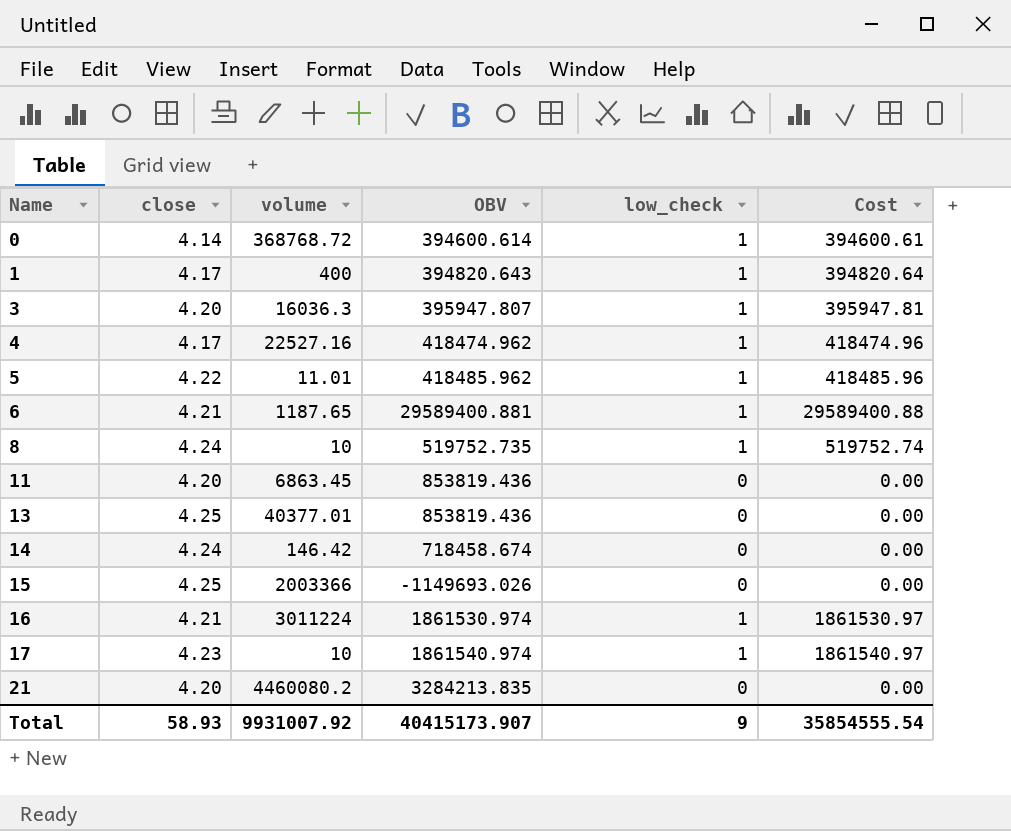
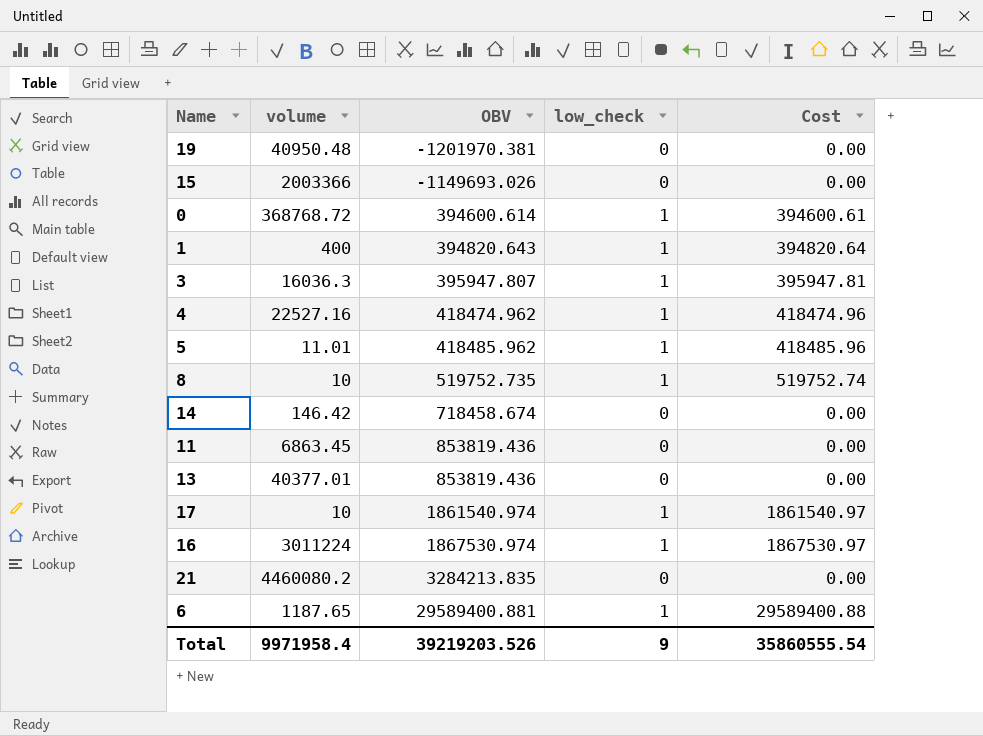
row order: Name ascending -> OBV ascending
column close | position: 2 -> none
row 19: none -> 40950.48 | -1201970.381 | 0 | 0.00
16 | OBV: 1861530.974 -> 1867530.974
16 | Cost: 1861530.97 -> 1867530.97
Total | volume: 9931007.92 -> 9971958.4
Total | OBV: 40415173.907 -> 39219203.526
Total | Cost: 35854555.54 -> 35860555.54

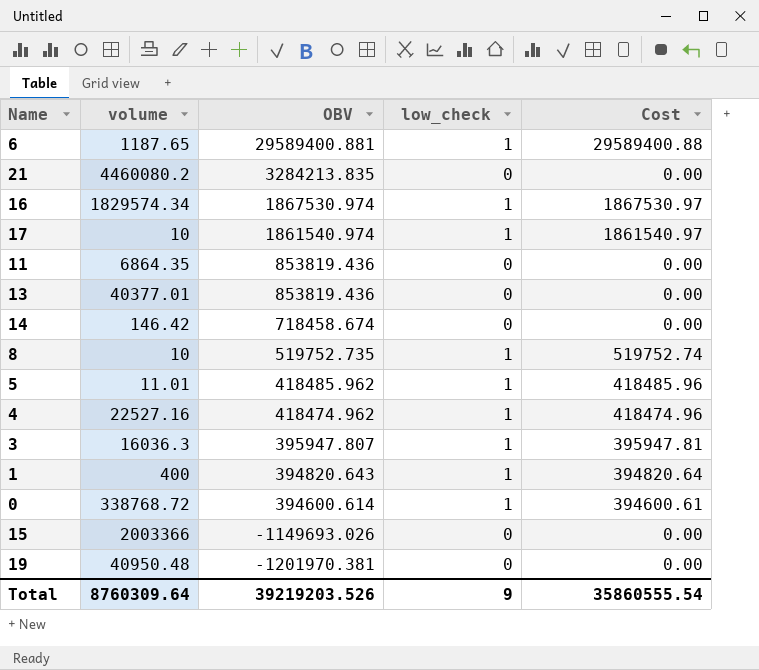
row order: OBV ascending -> OBV descending
16 | volume: 3011224 -> 1829574.34
11 | volume: 6863.45 -> 6864.35
0 | volume: 368768.72 -> 338768.72
Total | volume: 9971958.4 -> 8760309.64

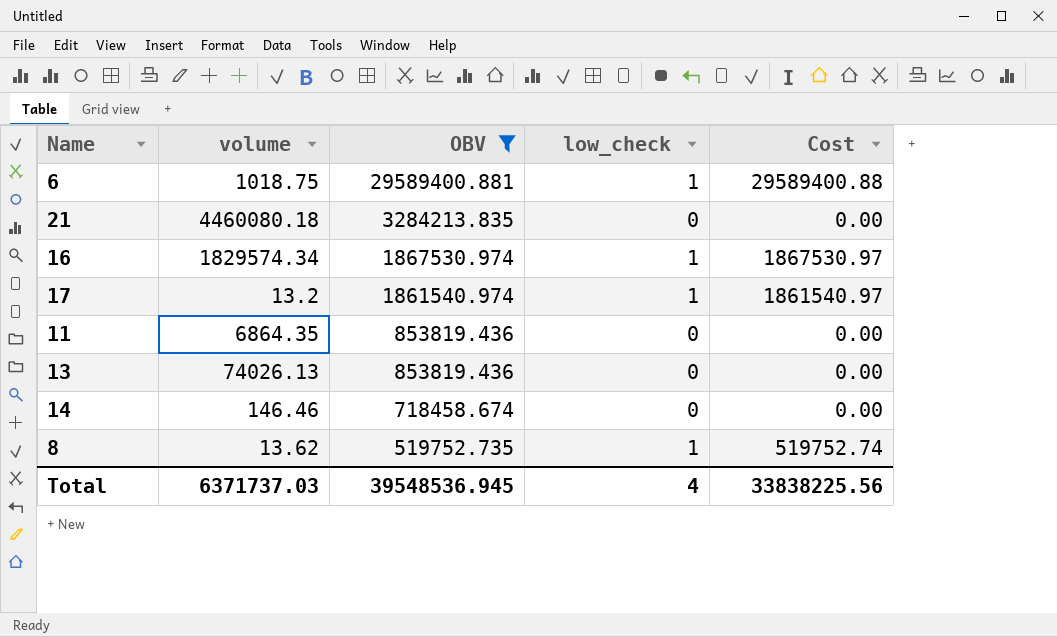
filter: none -> OBV >= 519752.735
6 | volume: 1187.65 -> 1018.75
21 | volume: 4460080.2 -> 4460080.18
17 | volume: 10 -> 13.2
13 | volume: 40377.01 -> 74026.13
14 | volume: 146.42 -> 146.46
8 | volume: 10 -> 13.62
Total | volume: 8760309.64 -> 6371737.03
Total | OBV: 39219203.526 -> 39548536.945
Total | low_check: 9 -> 4
Total | Cost: 35860555.54 -> 33838225.56

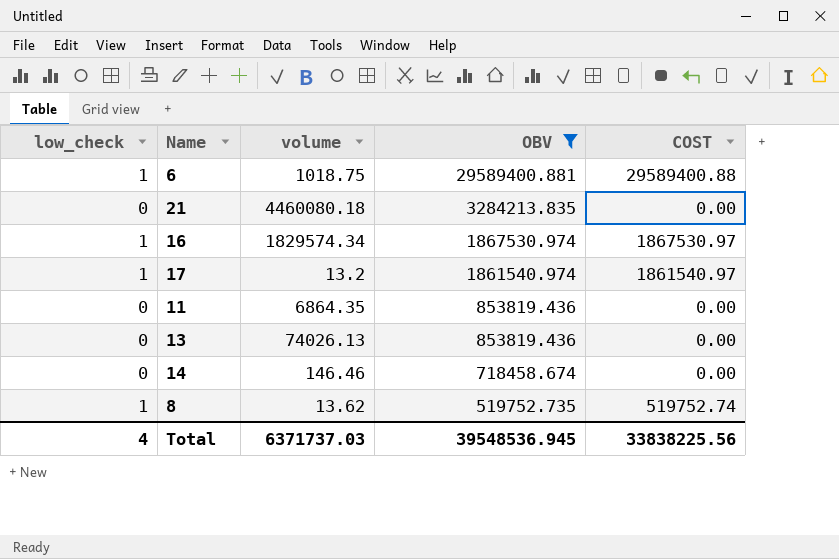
column low_check | position: 4 -> 1
column name: Cost -> COST

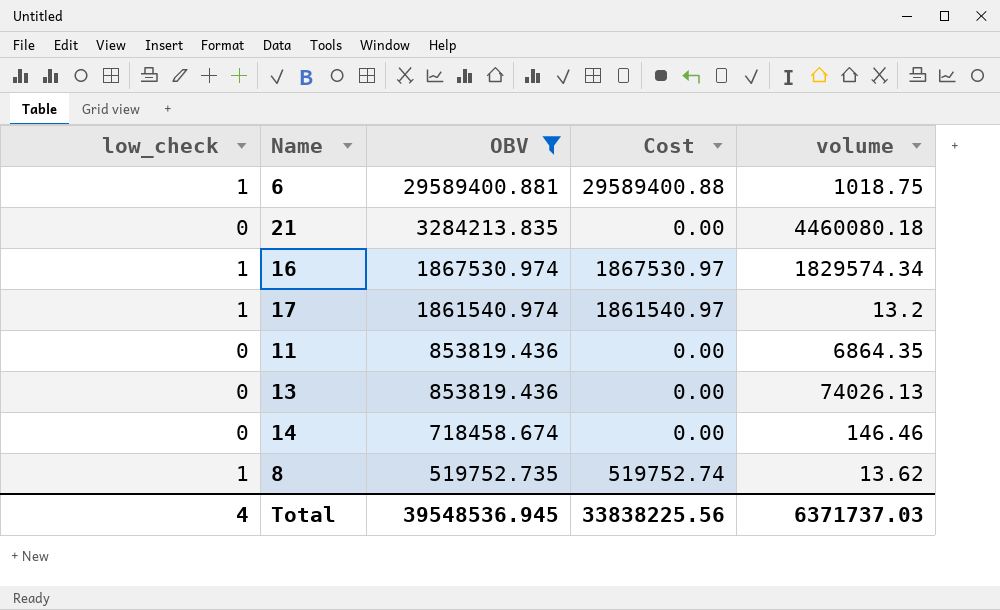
column name: COST -> Cost
column volume | position: 3 -> 5

